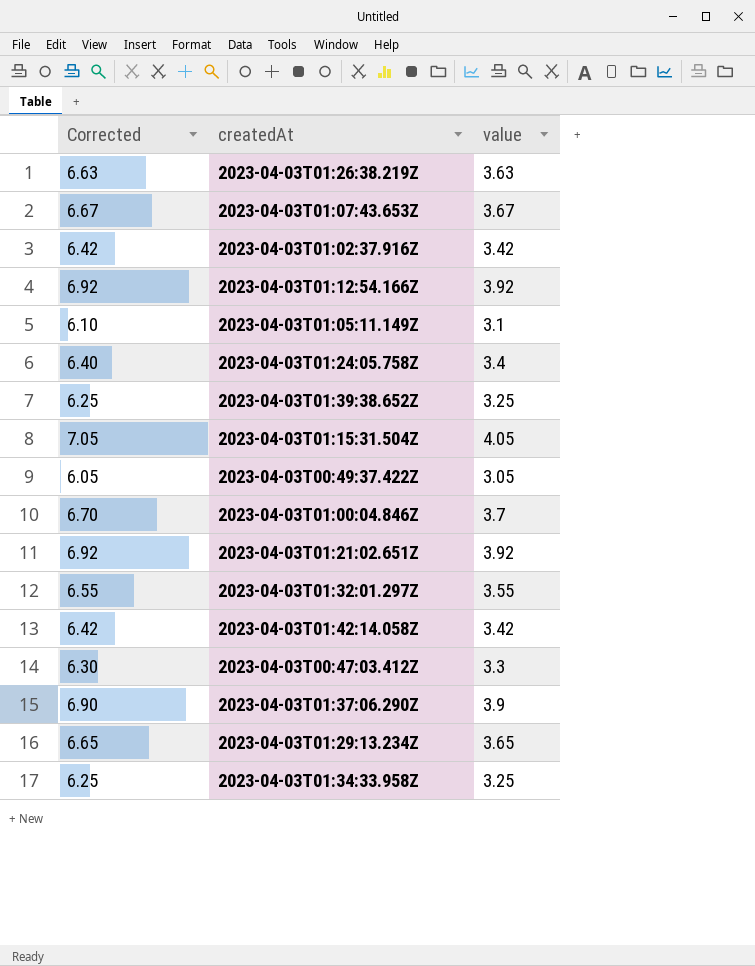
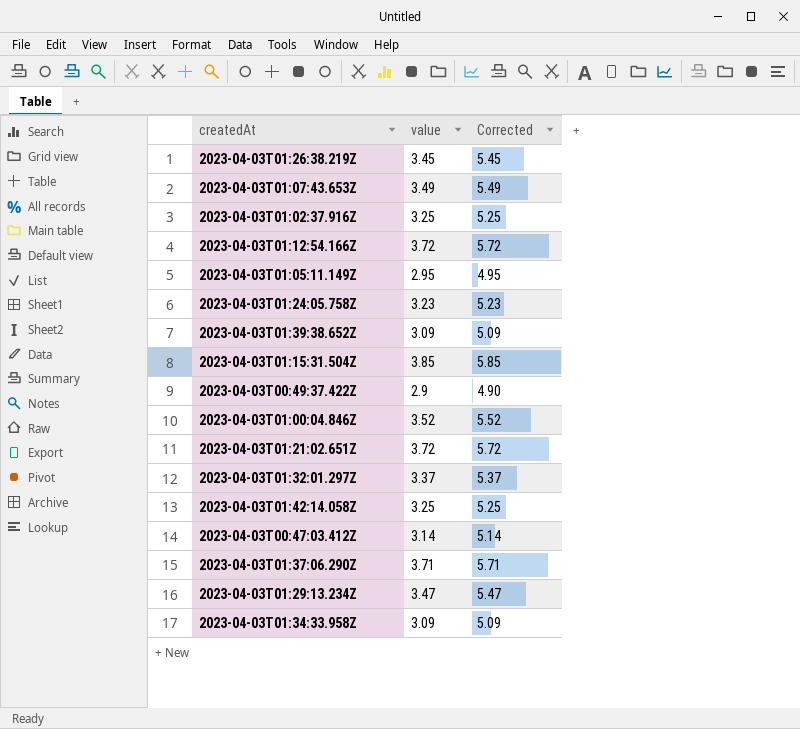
column Corrected | formula: [value] + 3 -> [value] + 2
column Corrected | position: 1 -> 3
2023-04-03T01:26:38.219Z | value: 3.63 -> 3.45
2023-04-03T01:07:43.653Z | value: 3.67 -> 3.49
2023-04-03T01:02:37.916Z | value: 3.42 -> 3.25
2023-04-03T01:12:54.166Z | value: 3.92 -> 3.72
2023-04-03T01:05:11.149Z | value: 3.1 -> 2.95
2023-04-03T01:24:05.758Z | value: 3.4 -> 3.23
2023-04-03T01:39:38.652Z | value: 3.25 -> 3.09
2023-04-03T01:15:31.504Z | value: 4.05 -> 3.85
2023-04-03T00:49:37.422Z | value: 3.05 -> 2.9
2023-04-03T01:00:04.846Z | value: 3.7 -> 3.52
2023-04-03T01:21:02.651Z | value: 3.92 -> 3.72
2023-04-03T01:32:01.297Z | value: 3.55 -> 3.37
2023-04-03T01:42:14.058Z | value: 3.42 -> 3.25
2023-04-03T00:47:03.412Z | value: 3.3 -> 3.14
2023-04-03T01:37:06.290Z | value: 3.9 -> 3.71
2023-04-03T01:29:13.234Z | value: 3.65 -> 3.47
2023-04-03T01:34:33.958Z | value: 3.25 -> 3.09

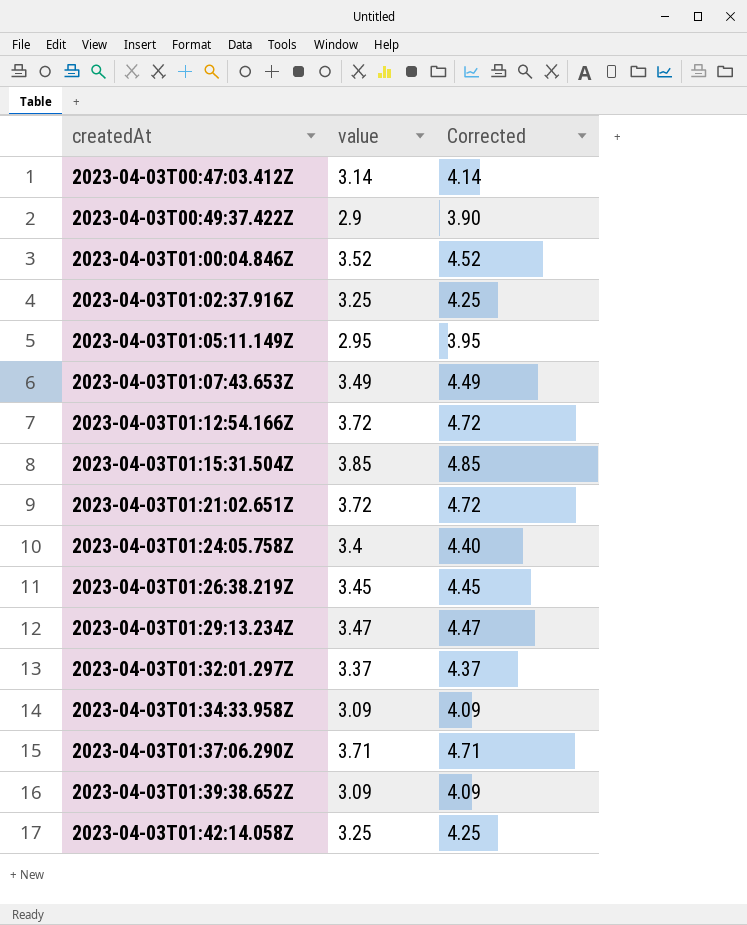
row order: none -> createdAt ascending
column Corrected | formula: [value] + 2 -> [value] + 1
2023-04-03T01:24:05.758Z | value: 3.23 -> 3.4

